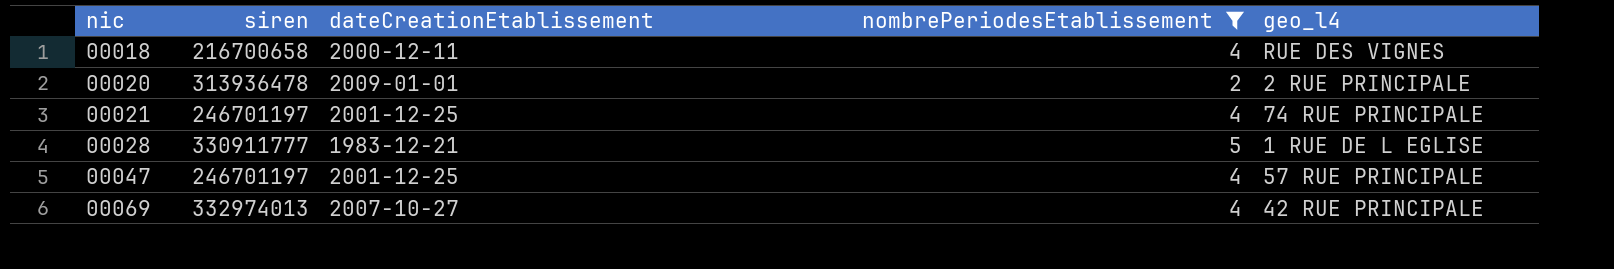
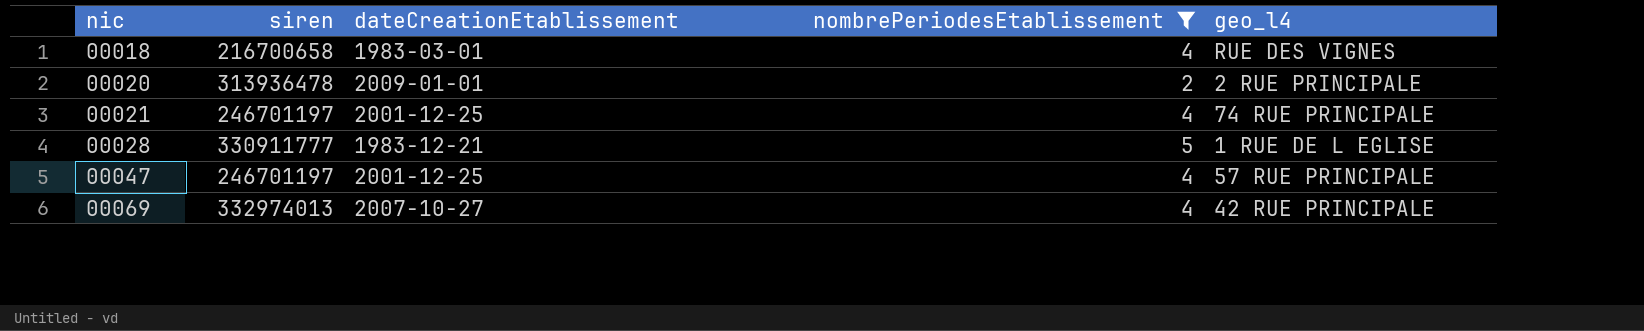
00018 | dateCreationEtablissement: 2000-12-11 -> 1983-03-01

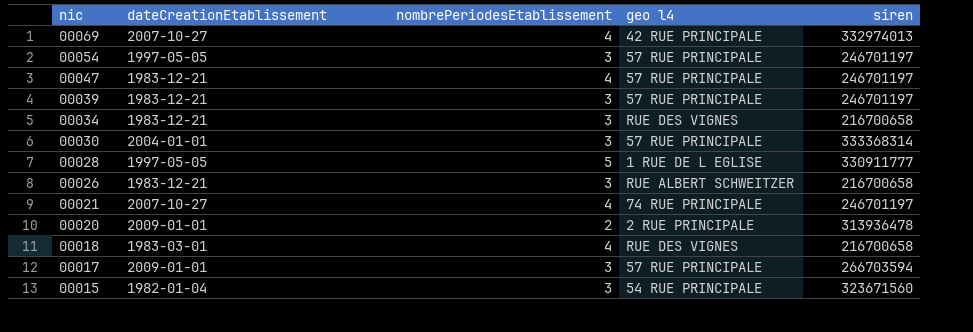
filter: nombrePeriodesEtablissement != 3 -> none
row order: nic ascending -> nic descending
column name: geo_l4 -> geo l4
column siren | position: 2 -> 5
00047 | dateCreationEtablissement: 2001-12-25 -> 1983-12-21
00028 | dateCreationEtablissement: 1983-12-21 -> 1997-05-05
00021 | dateCreationEtablissement: 2001-12-25 -> 2007-10-27

